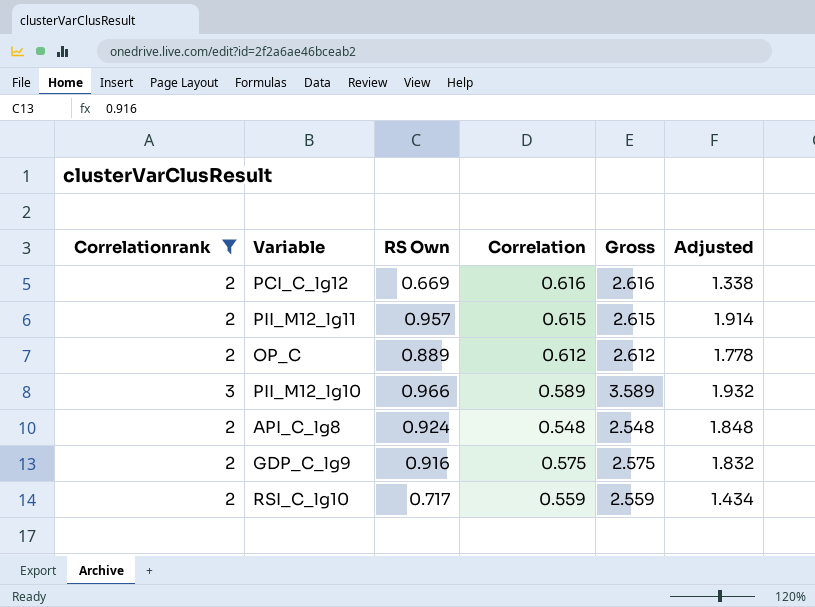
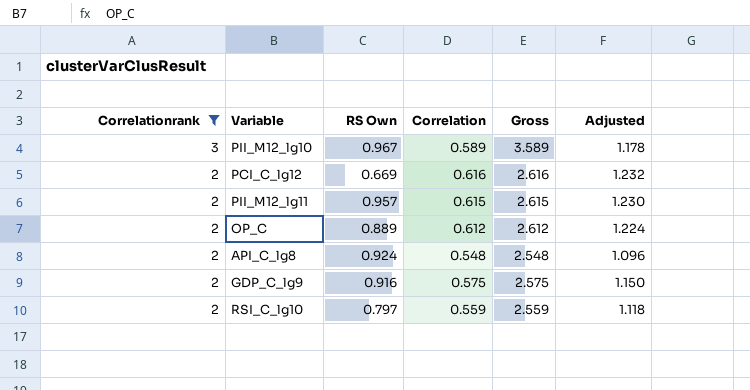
row order: none -> Correlationrank descending
column Adjusted | formula: [RS Own] * 2 -> [Correlation] * 2
PII_M12_lg10 | RS Own: 0.966 -> 0.967
RSI_C_lg10 | RS Own: 0.717 -> 0.797

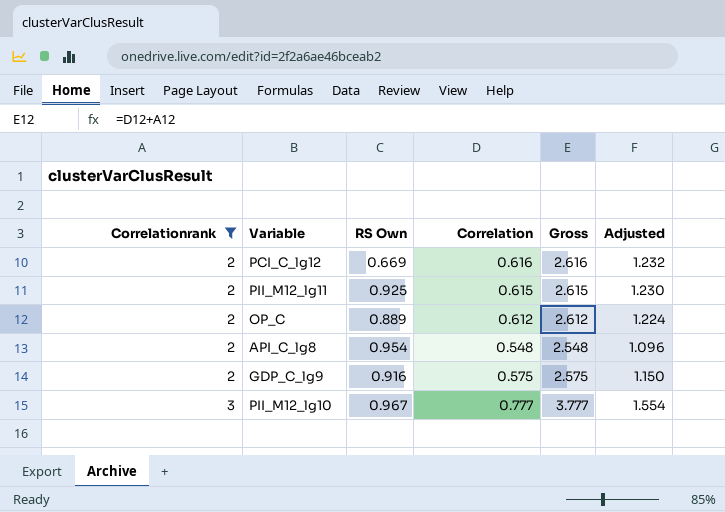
row order: Correlationrank descending -> Correlationrank ascending
row RSI_C_lg10: 2 | 0.797 | 0.559 | 2.559 | 1.118 -> none
PII_M12_lg11 | RS Own: 0.957 -> 0.925
API_C_lg8 | RS Own: 0.924 -> 0.954
PII_M12_lg10 | Correlation: 0.589 -> 0.777
PII_M12_lg10 | Gross: 3.589 -> 3.777
PII_M12_lg10 | Adjusted: 1.178 -> 1.554

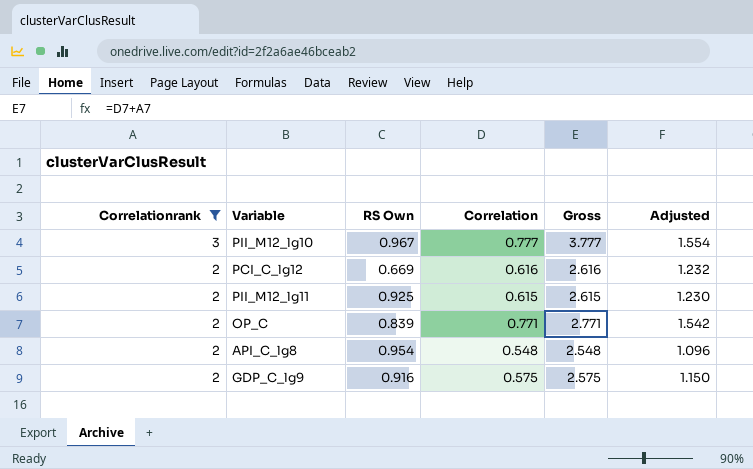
row order: Correlationrank ascending -> Correlationrank descending
OP_C | RS Own: 0.889 -> 0.839
OP_C | Correlation: 0.612 -> 0.771
OP_C | Gross: 2.612 -> 2.771
OP_C | Adjusted: 1.224 -> 1.542

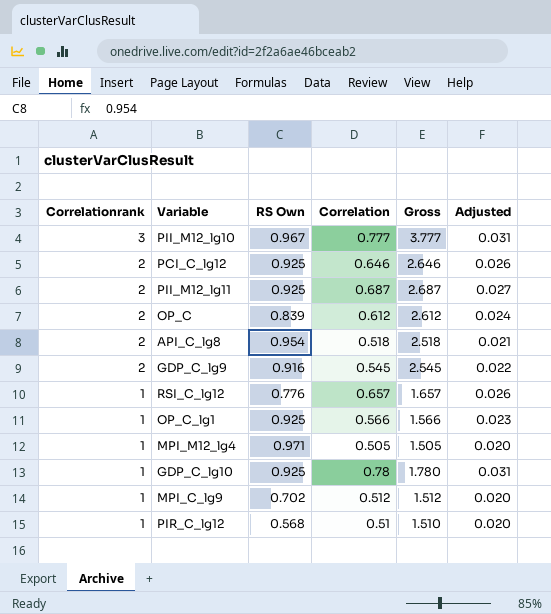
filter: Correlationrank != 1 -> none
column Adjusted | formula: [Correlation] * 2 -> [Correlation] * 0.04
PCI_C_lg12 | RS Own: 0.669 -> 0.925
PCI_C_lg12 | Correlation: 0.616 -> 0.646
PCI_C_lg12 | Gross: 2.616 -> 2.646
PII_M12_lg11 | Correlation: 0.615 -> 0.687
PII_M12_lg11 | Gross: 2.615 -> 2.687
OP_C | Correlation: 0.771 -> 0.612
OP_C | Gross: 2.771 -> 2.612
API_C_lg8 | Correlation: 0.548 -> 0.518
API_C_lg8 | Gross: 2.548 -> 2.518
GDP_C_lg9 | Correlation: 0.575 -> 0.545
GDP_C_lg9 | Gross: 2.575 -> 2.545

